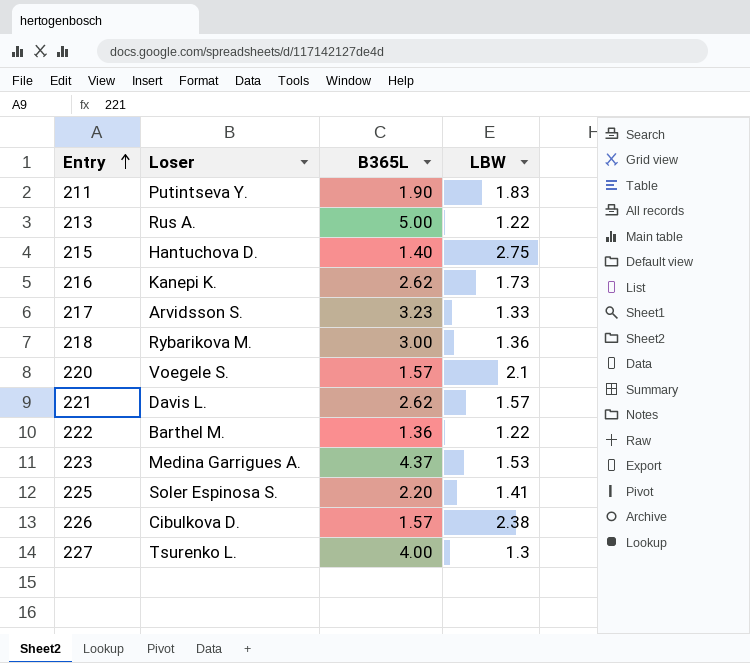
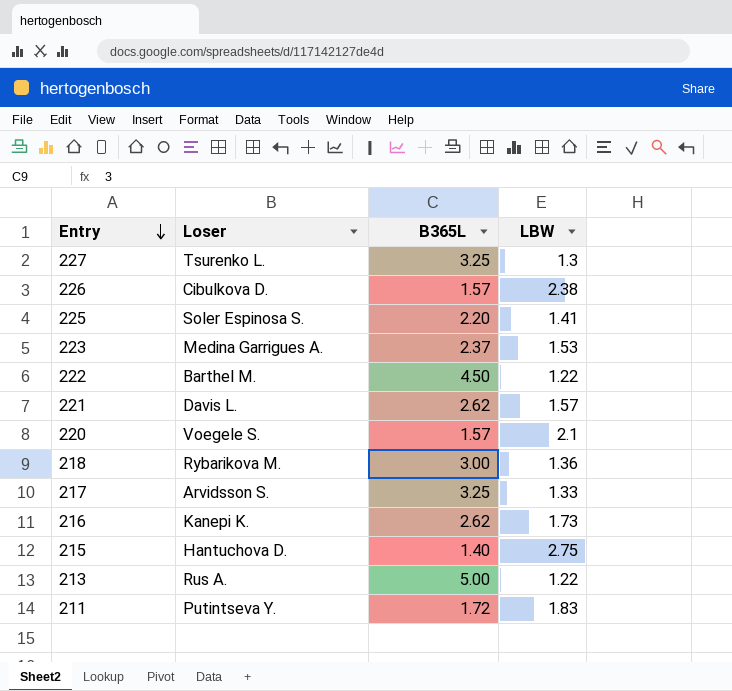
row order: Entry ascending -> Entry descending
227 | B365L: 4.00 -> 3.25
223 | B365L: 4.37 -> 2.37
222 | B365L: 1.36 -> 4.50
217 | B365L: 3.23 -> 3.25
211 | B365L: 1.90 -> 1.72

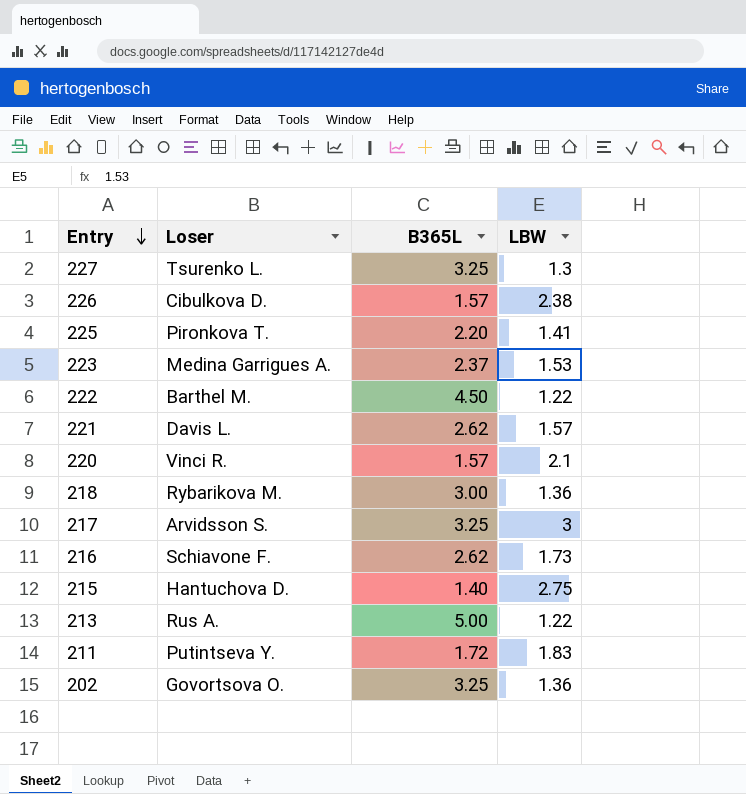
225 | Loser: Soler Espinosa S. -> Pironkova T.
220 | Loser: Voegele S. -> Vinci R.
217 | LBW: 1.33 -> 3
216 | Loser: Kanepi K. -> Schiavone F.
row 202: none -> Govortsova O. | 3.25 | 1.36

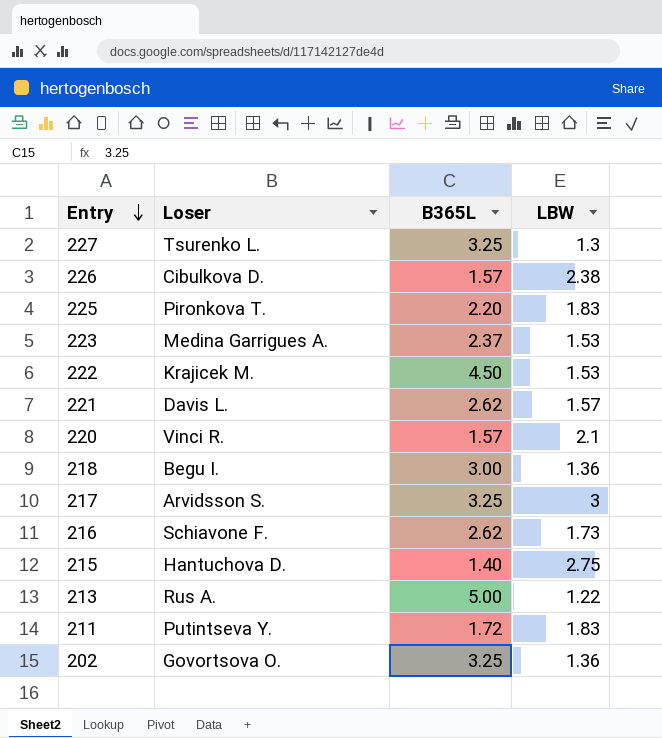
225 | LBW: 1.41 -> 1.83
222 | Loser: Barthel M. -> Krajicek M.
222 | LBW: 1.22 -> 1.53
218 | Loser: Rybarikova M. -> Begu I.

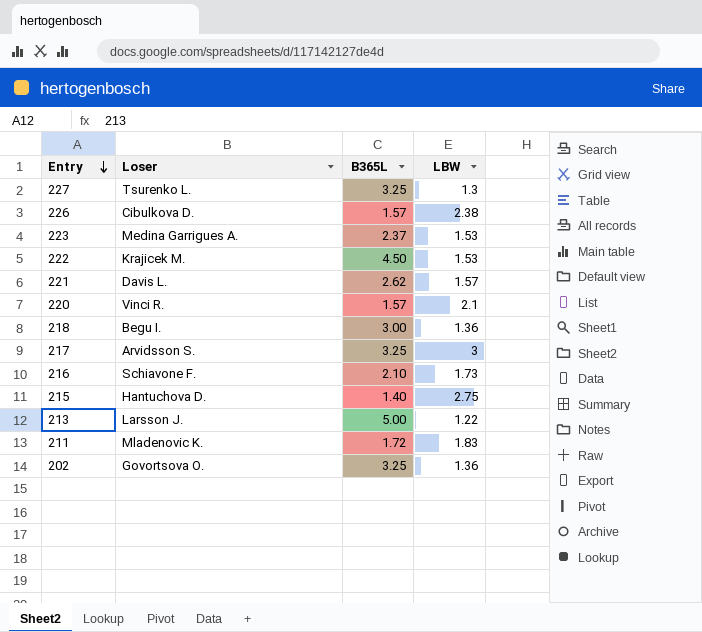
row 225: Pironkova T. | 2.20 | 1.83 -> none
216 | B365L: 2.62 -> 2.10
213 | Loser: Rus A. -> Larsson J.
211 | Loser: Putintseva Y. -> Mladenovic K.

